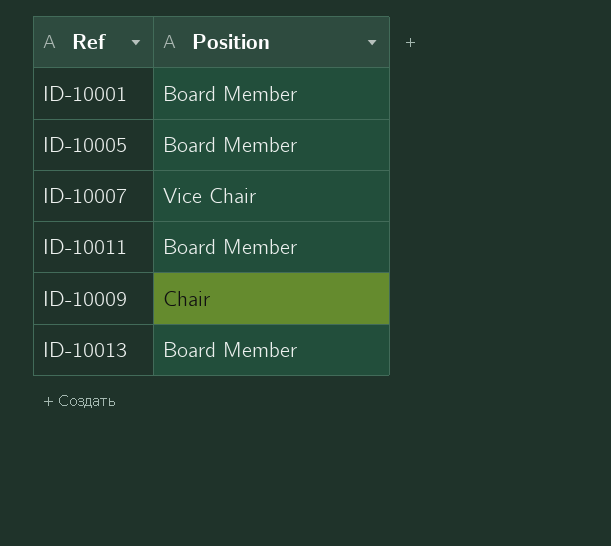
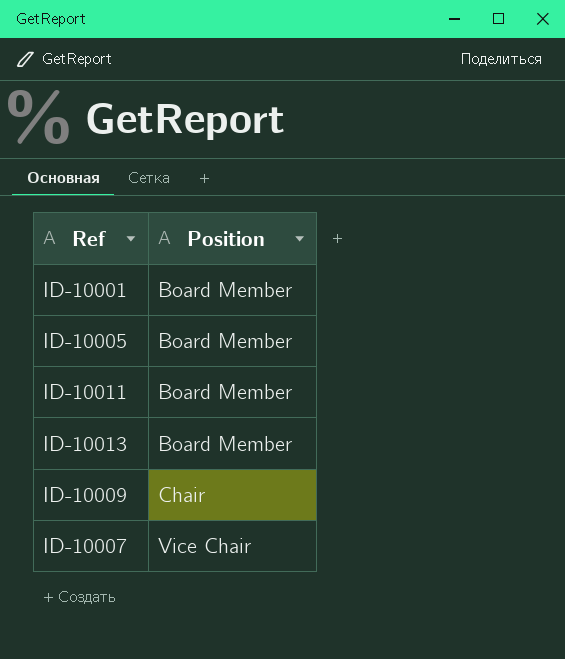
row order: none -> Position ascending

